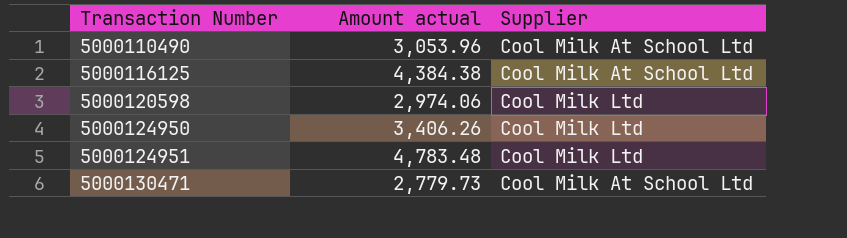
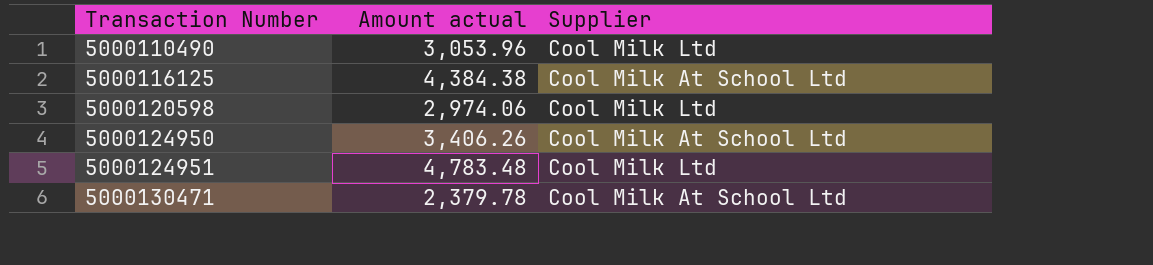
5000110490 | Supplier: Cool Milk At School Ltd -> Cool Milk Ltd
5000124950 | Supplier: Cool Milk Ltd -> Cool Milk At School Ltd
5000130471 | Amount actual: 2,779.73 -> 2,379.78

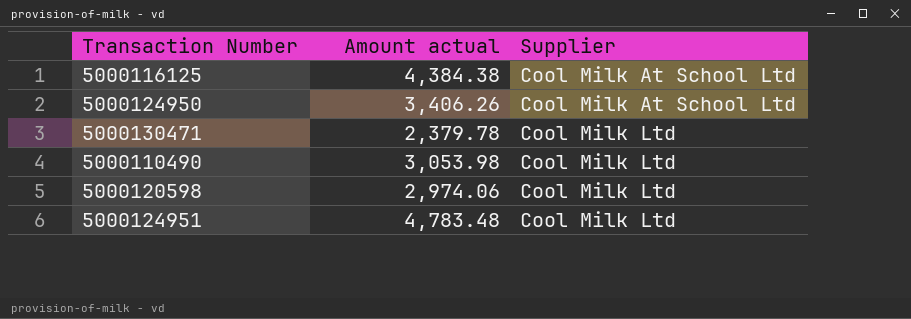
row order: Transaction Number ascending -> Supplier ascending
5000130471 | Supplier: Cool Milk At School Ltd -> Cool Milk Ltd
5000110490 | Amount actual: 3,053.96 -> 3,053.98

